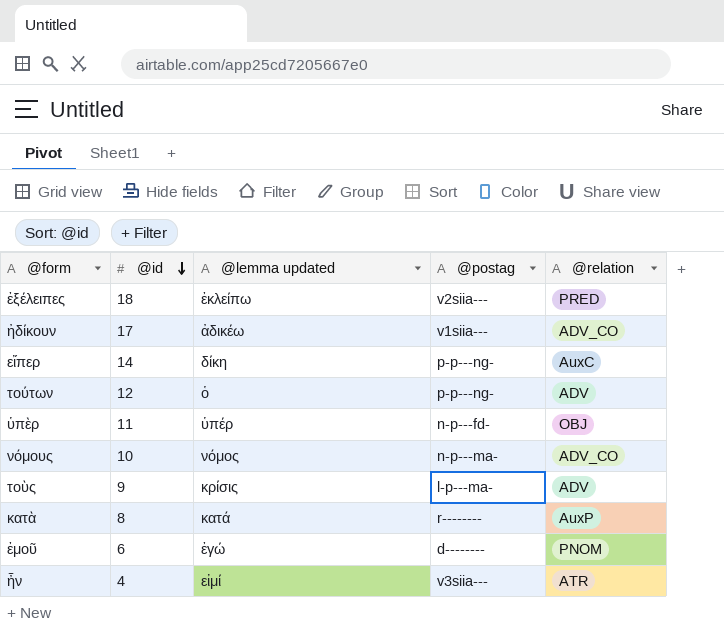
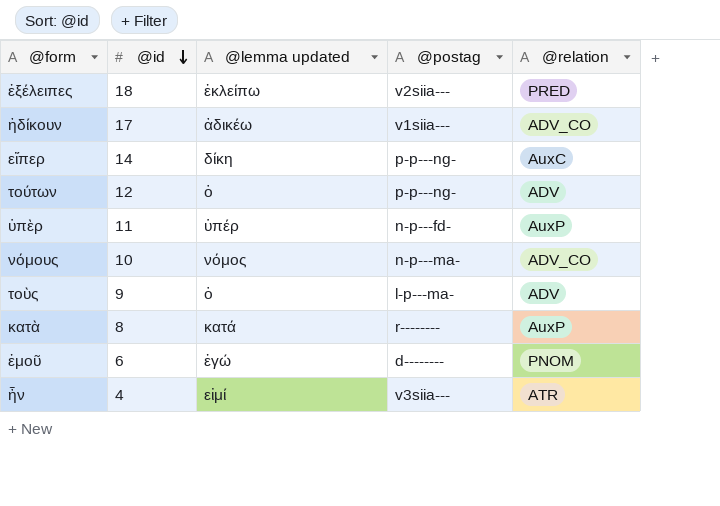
ὑπὲρ | @relation: OBJ -> AuxP
τοὺς | @lemma updated: κρίσις -> ὁ

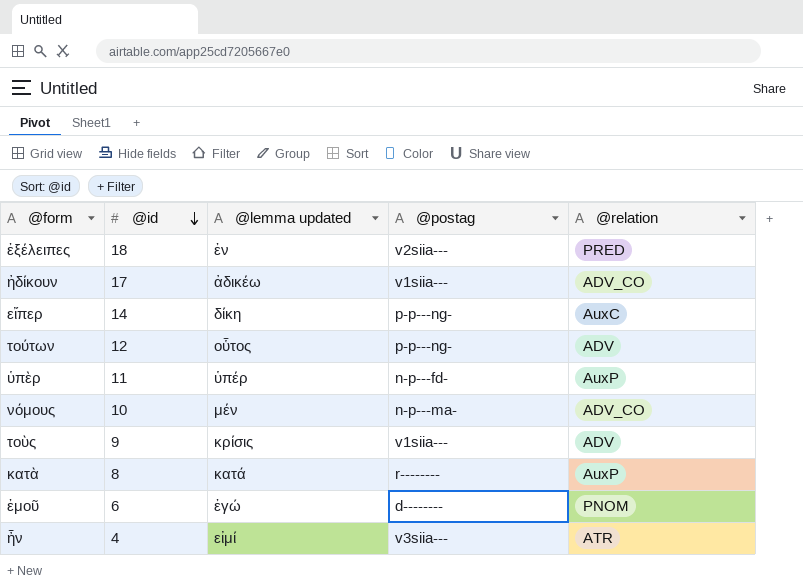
ἐξέλειπες | @lemma updated: ἐκλείπω -> ἐν
τούτων | @lemma updated: ὁ -> οὗτος
νόμους | @lemma updated: νόμος -> μέν
τοὺς | @lemma updated: ὁ -> κρίσις
τοὺς | @postag: l-p---ma- -> v1siia---

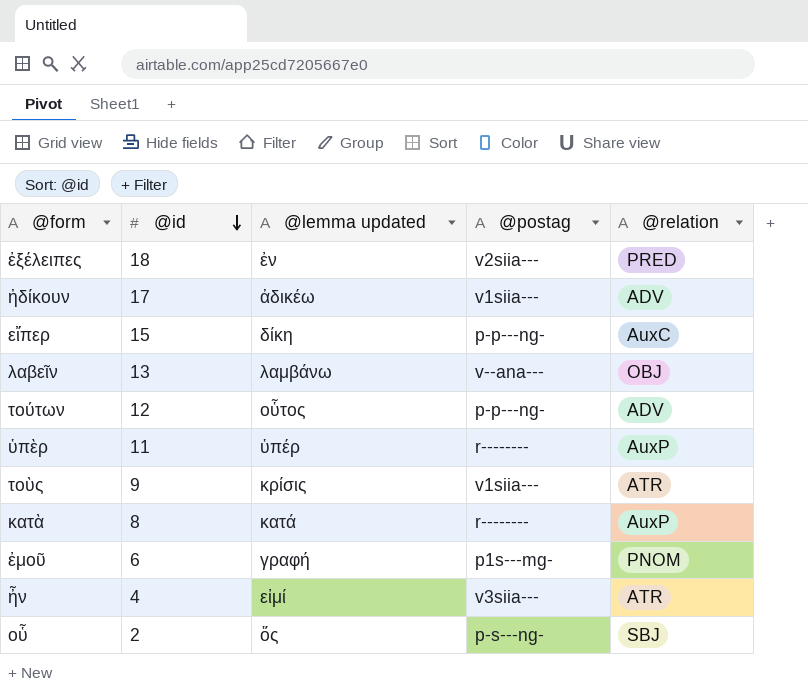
row νόμους: 10 | μέν | n-p---ma- | ADV_CO -> none
ἠδίκουν | @relation: ADV_CO -> ADV
εἴπερ | @id: 14 -> 15
row λαβεῖν: none -> 13 | λαμβάνω | v--ana--- | OBJ
ὑπὲρ | @postag: n-p---fd- -> r--------
τοὺς | @relation: ADV -> ATR
ἐμοῦ | @lemma updated: ἐγώ -> γραφή
ἐμοῦ | @postag: d-------- -> p1s---mg-
row οὗ: none -> 2 | ὅς | p-s---ng- | SBJ

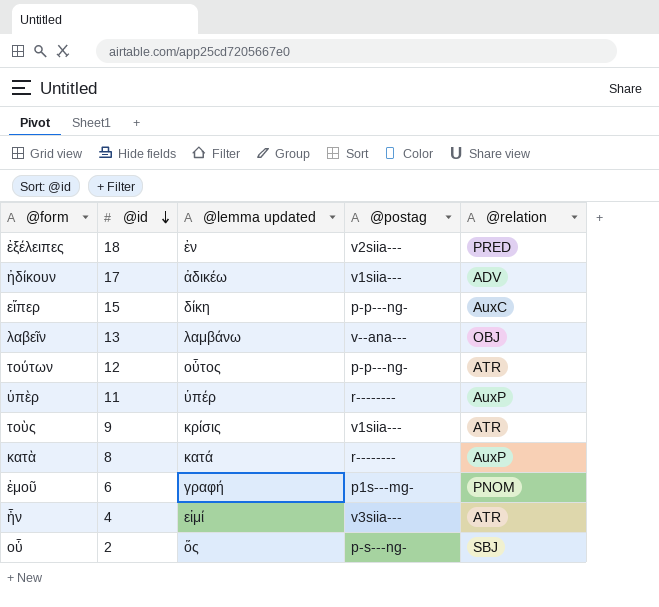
τούτων | @relation: ADV -> ATR

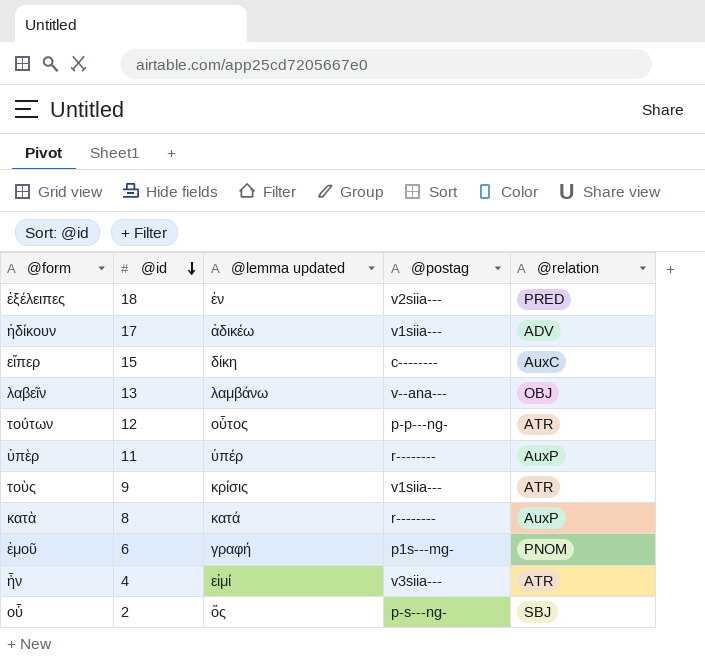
εἴπερ | @postag: p-p---ng- -> c--------

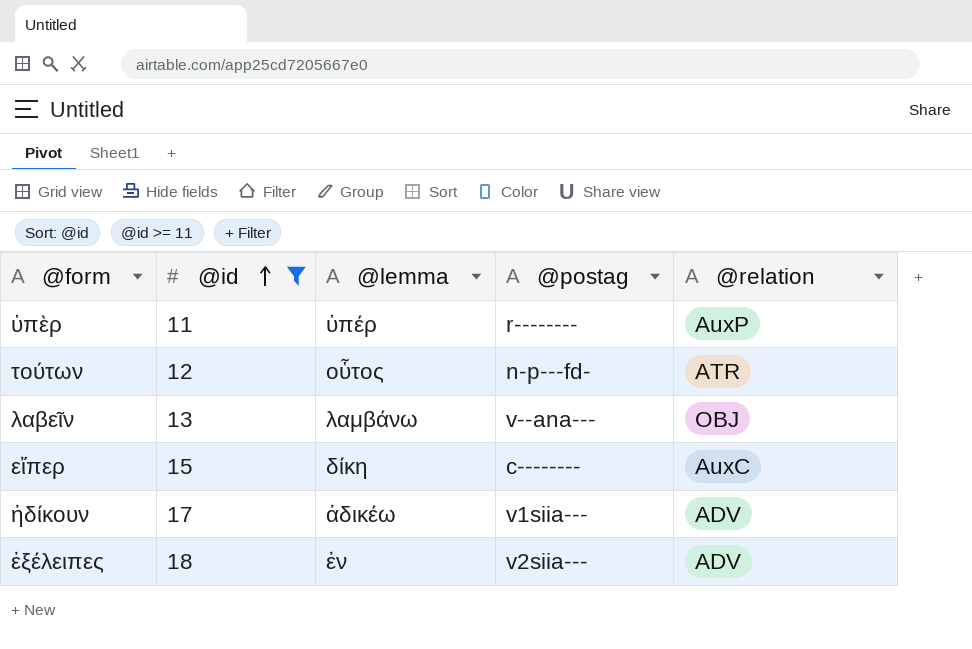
filter: none -> @id >= 11
row order: @id descending -> @id ascending
column name: @lemma updated -> @lemma
τούτων | @postag: p-p---ng- -> n-p---fd-
ἐξέλειπες | @relation: PRED -> ADV

